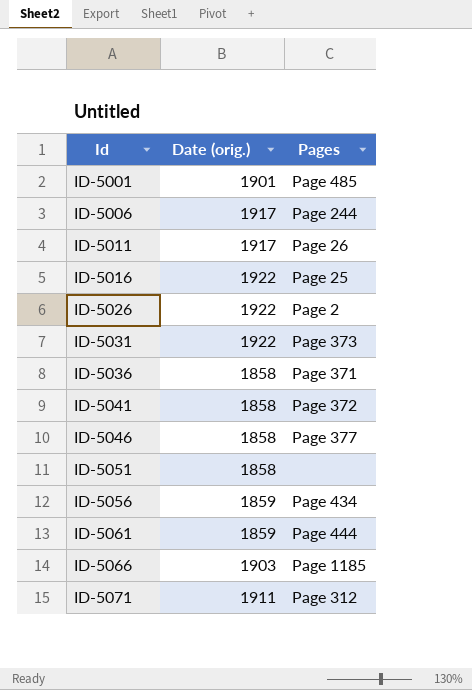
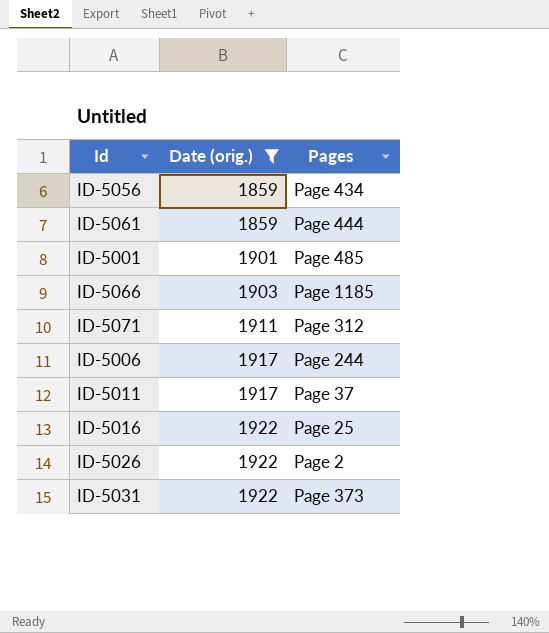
filter: none -> Date (orig.) != 1858
row order: Id ascending -> Date (orig.) ascending
ID-5011 | Pages: Page 26 -> Page 37

